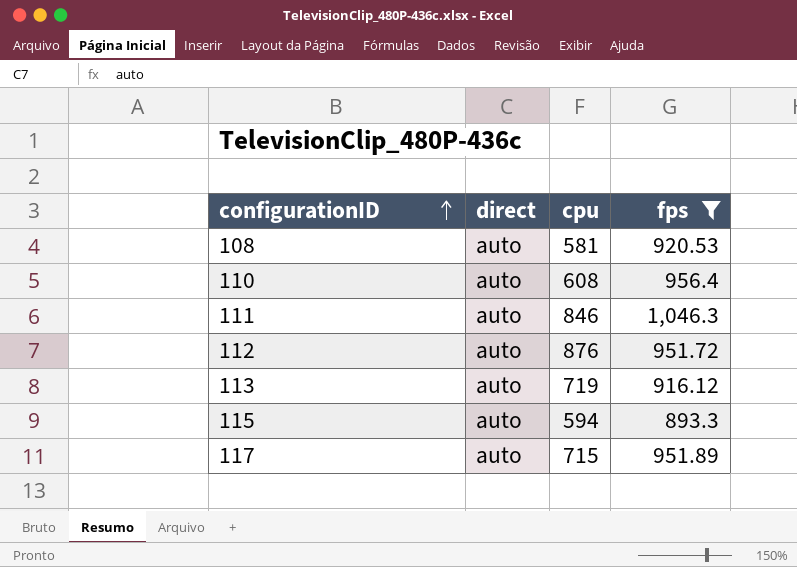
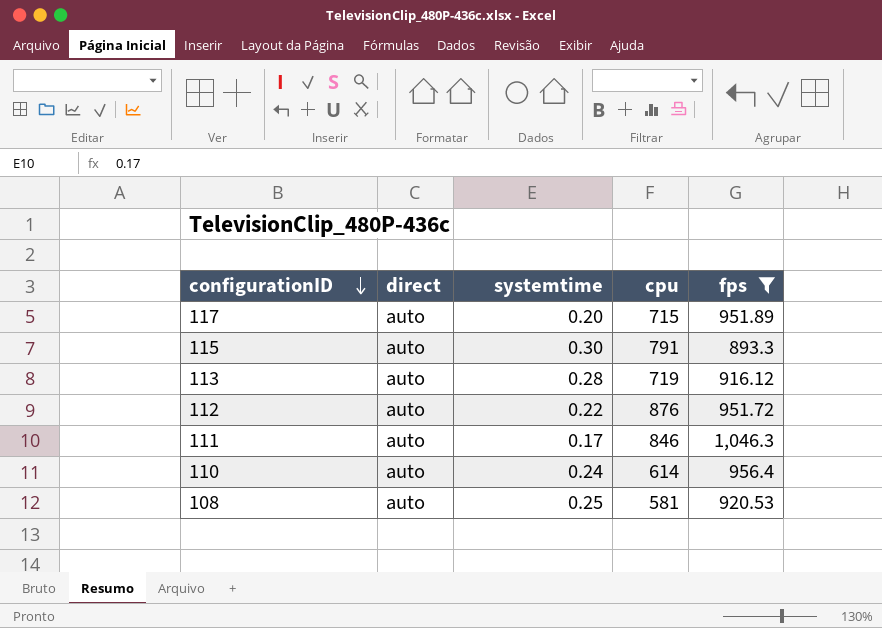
row order: configurationID ascending -> configurationID descending
column systemtime | position: none -> 3
115 | cpu: 594 -> 791
110 | cpu: 608 -> 614

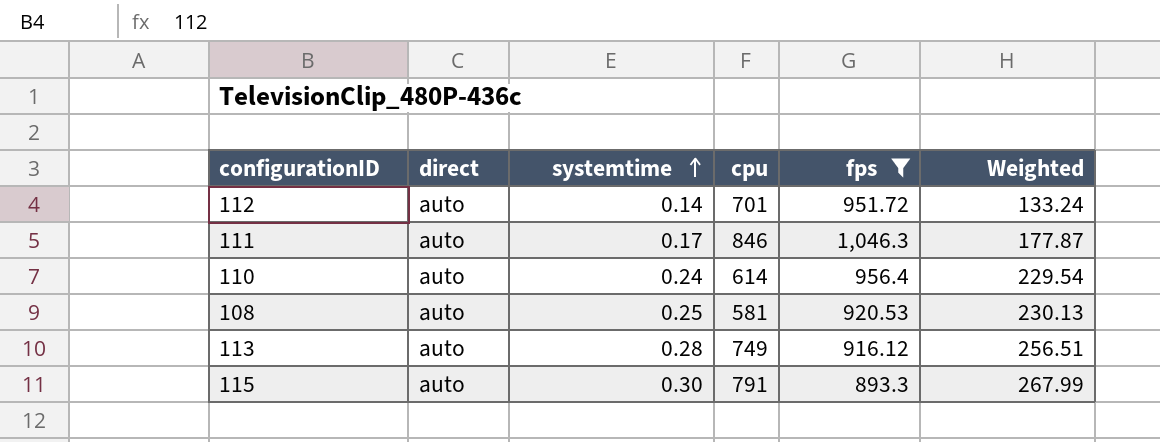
row order: configurationID descending -> systemtime ascending
column Weighted | formula: none -> [systemtime] * [fps]
row 117: auto | 0.20 | 715 | 951.89 -> none
112 | systemtime: 0.22 -> 0.14
112 | cpu: 876 -> 701
113 | cpu: 719 -> 749

